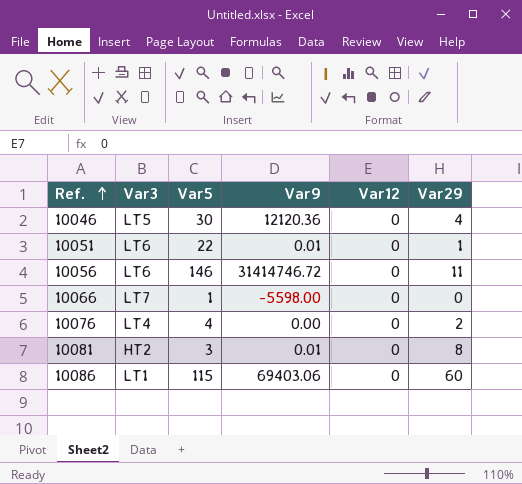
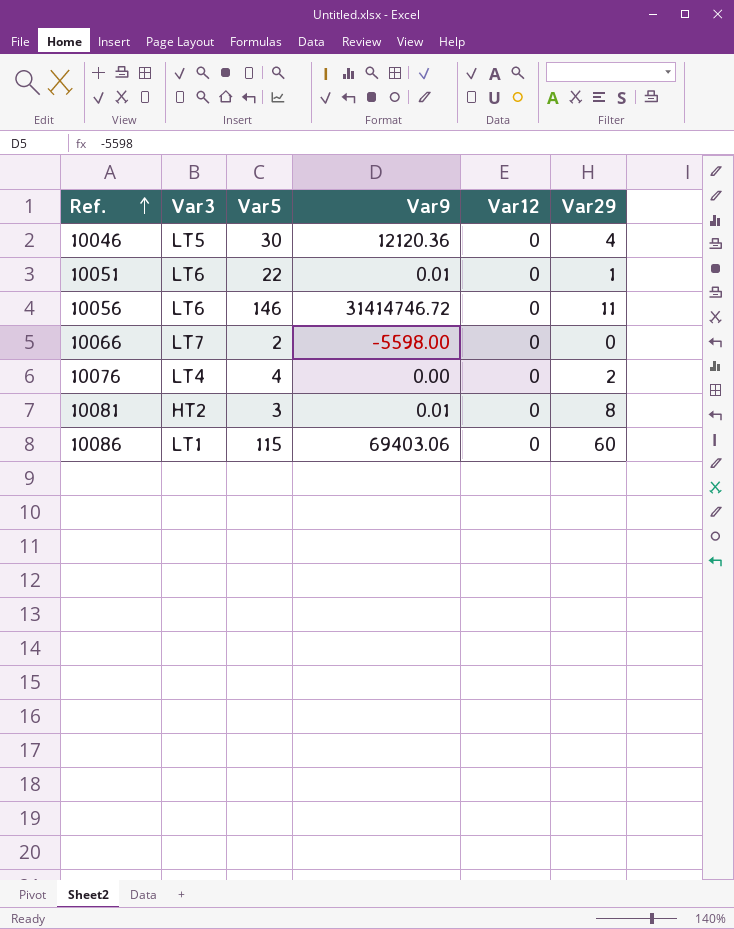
10066 | Var5: 1 -> 2

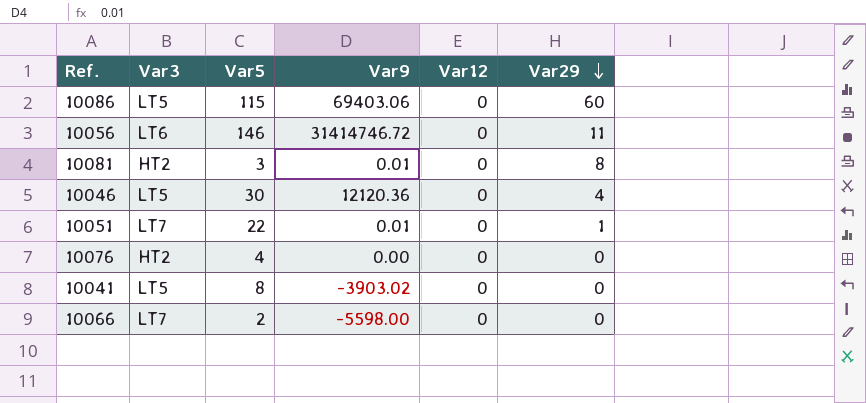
row order: Ref. ascending -> Var29 descending
10086 | Var3: LT1 -> LT5
10051 | Var3: LT6 -> LT7
10076 | Var3: LT4 -> HT2
10076 | Var29: 2 -> 0
row 10041: none -> LT5 | 8 | -3903.02 | 0 | 0

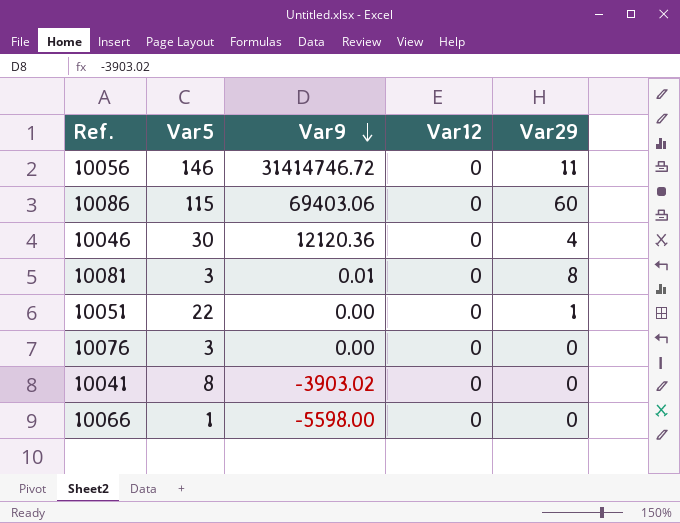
row order: Var29 descending -> Var9 descending
column Var3 | position: 2 -> none
10051 | Var9: 0.01 -> 0.00
10076 | Var5: 4 -> 3
10066 | Var5: 2 -> 1

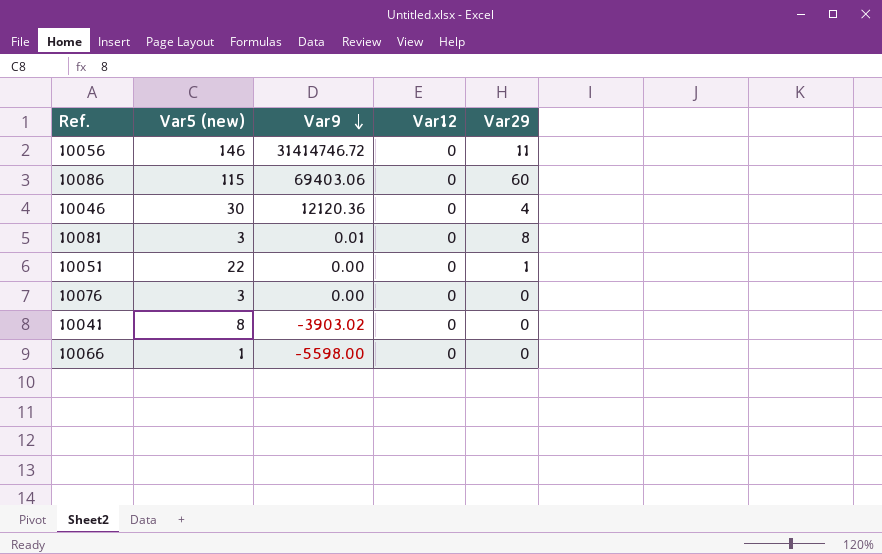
column name: Var5 -> Var5 (new)

